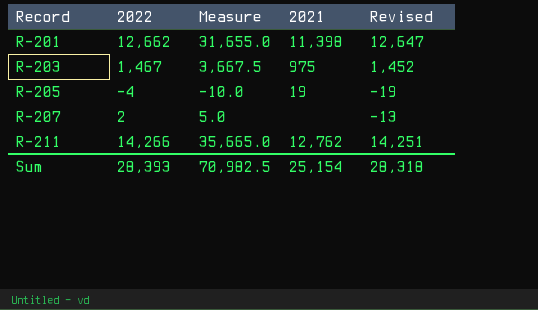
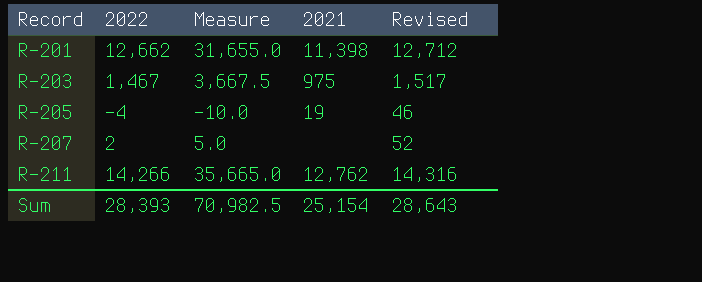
column Revised | formula: [2022] - 15 -> [2022] + 50
Sum | Revised: 28,318 -> 28,643

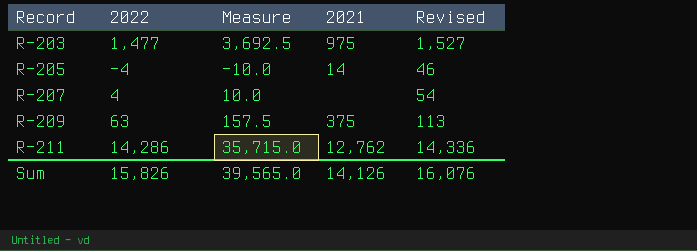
row R-201: 12,662 | 31,655.0 | 11,398 | 12,712 -> none
R-203 | 2022: 1,467 -> 1,477
R-203 | Measure: 3,667.5 -> 3,692.5
R-203 | Revised: 1,517 -> 1,527
R-205 | 2021: 19 -> 14
R-207 | 2022: 2 -> 4
R-207 | Measure: 5.0 -> 10.0
R-207 | Revised: 52 -> 54
row R-209: none -> 63 | 157.5 | 375 | 113
R-211 | 2022: 14,266 -> 14,286
R-211 | Measure: 35,665.0 -> 35,715.0
R-211 | Revised: 14,316 -> 14,336
Sum | 2022: 28,393 -> 15,826
Sum | Measure: 70,982.5 -> 39,565.0
Sum | 2021: 25,154 -> 14,126
Sum | Revised: 28,643 -> 16,076

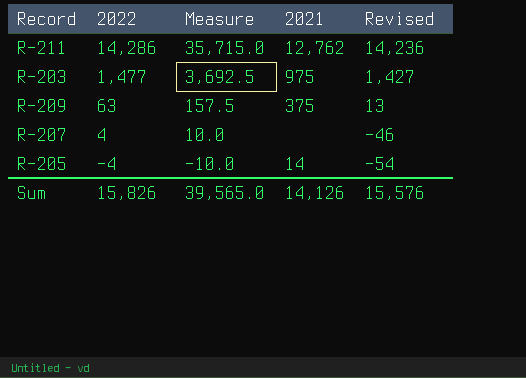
row order: Record ascending -> 2022 descending
column Revised | formula: [2022] + 50 -> [2022] - 50
Sum | Revised: 16,076 -> 15,576

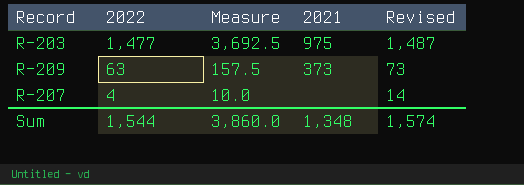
column Revised | formula: [2022] - 50 -> [2022] + 10
row R-211: 14,286 | 35,715.0 | 12,762 | 14,236 -> none
row R-205: -4 | -10.0 | 14 | -54 -> none
R-209 | 2021: 375 -> 373
Sum | 2022: 15,826 -> 1,544
Sum | Measure: 39,565.0 -> 3,860.0
Sum | 2021: 14,126 -> 1,348
Sum | Revised: 15,576 -> 1,574

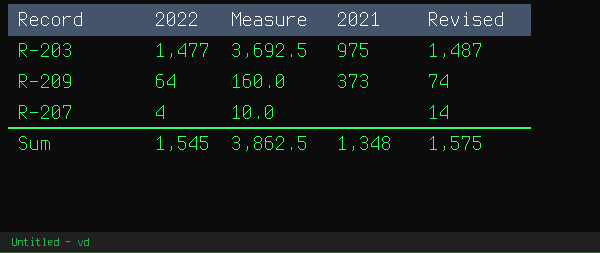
R-209 | 2022: 63 -> 64
R-209 | Measure: 157.5 -> 160.0
R-209 | Revised: 73 -> 74
Sum | 2022: 1,544 -> 1,545
Sum | Measure: 3,860.0 -> 3,862.5
Sum | Revised: 1,574 -> 1,575

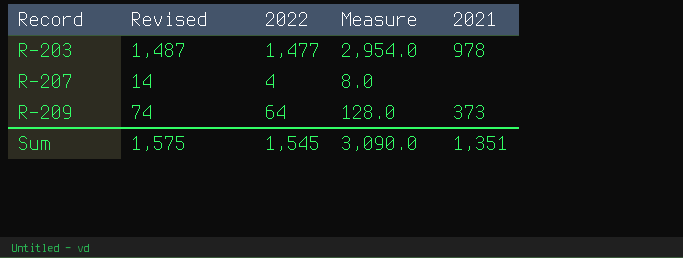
row order: 2022 descending -> Record ascending
column Revised | position: 5 -> 2
column Measure | formula: [2022] * 2.5 -> [2022] * 2
R-203 | 2021: 975 -> 978
Sum | Measure: 3,862.5 -> 3,090.0
Sum | 2021: 1,348 -> 1,351

